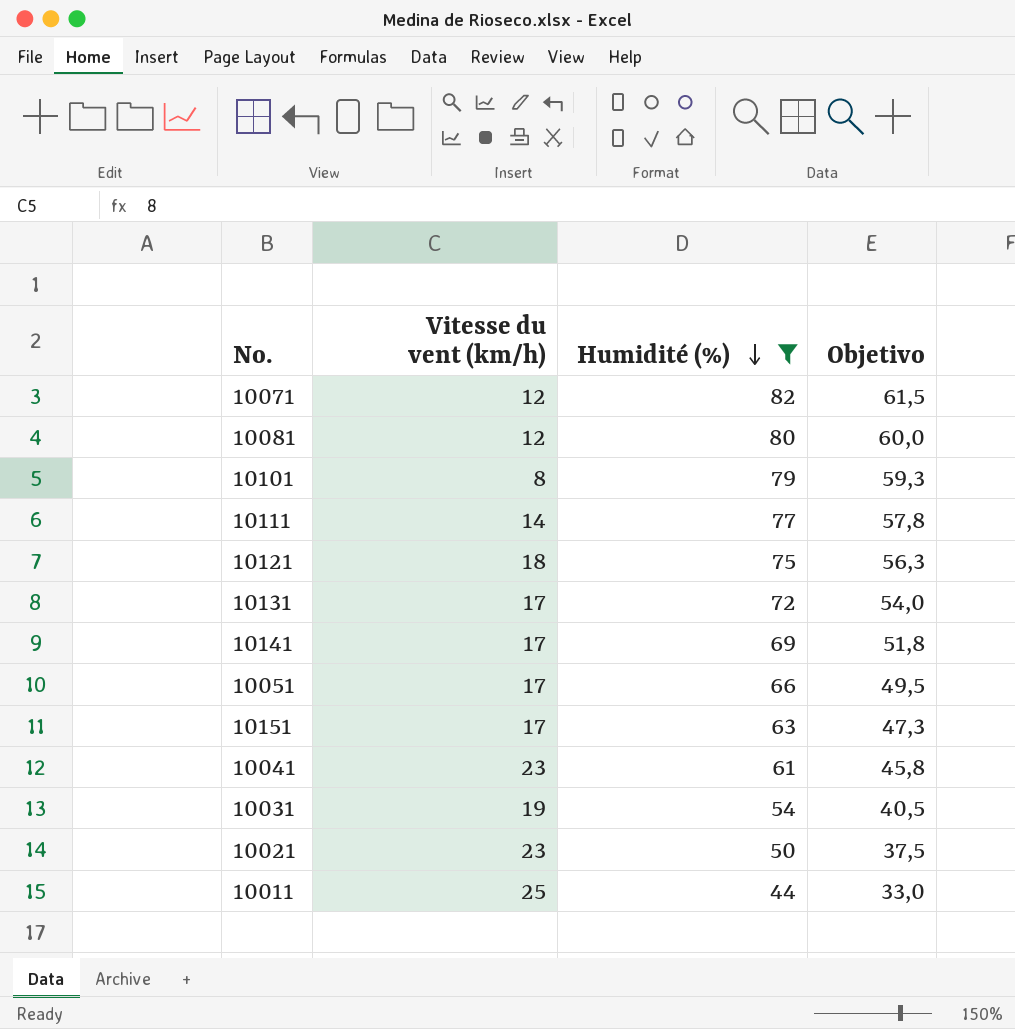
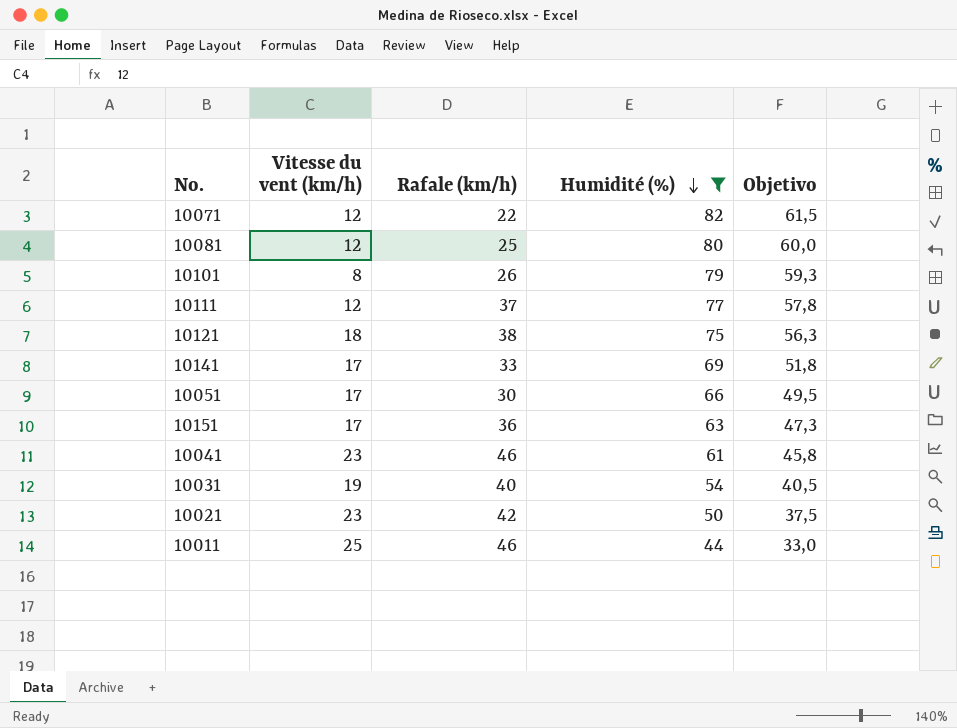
column Rafale (km/h) | position: none -> 3
row 10131: 17 | 72 | 54,0 -> none
10111 | Vitesse du vent (km/h): 14 -> 12

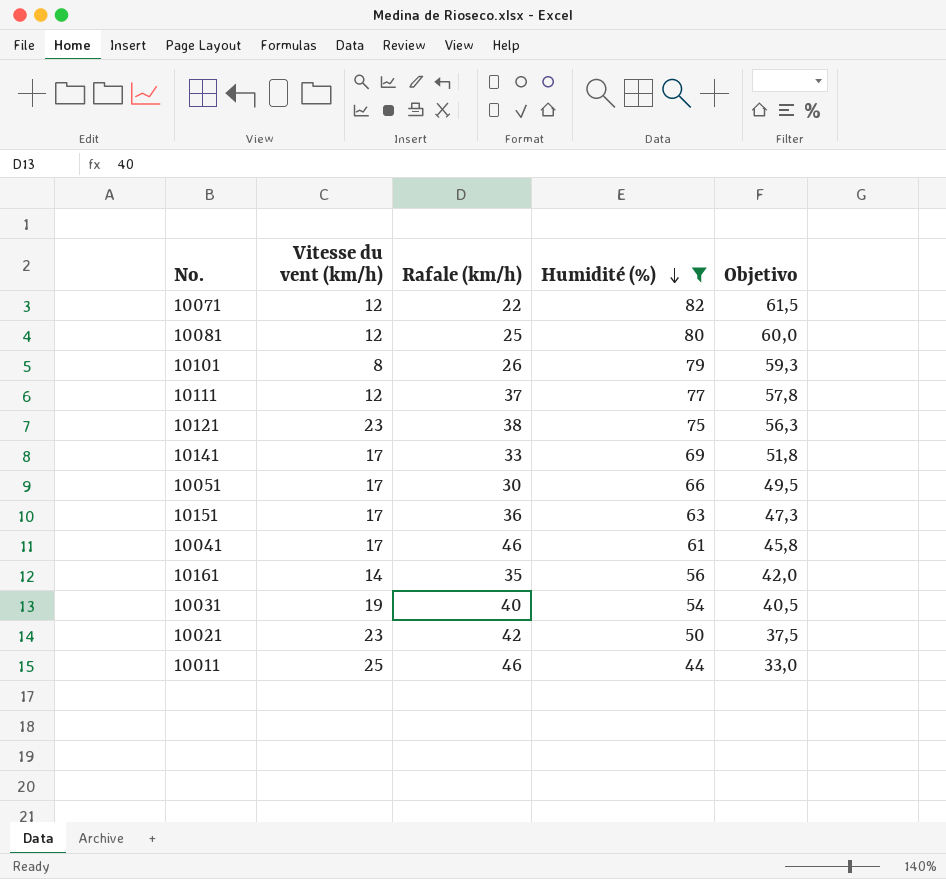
10121 | Vitesse du vent (km/h): 18 -> 23
10041 | Vitesse du vent (km/h): 23 -> 17
row 10161: none -> 14 | 35 | 56 | 42,0

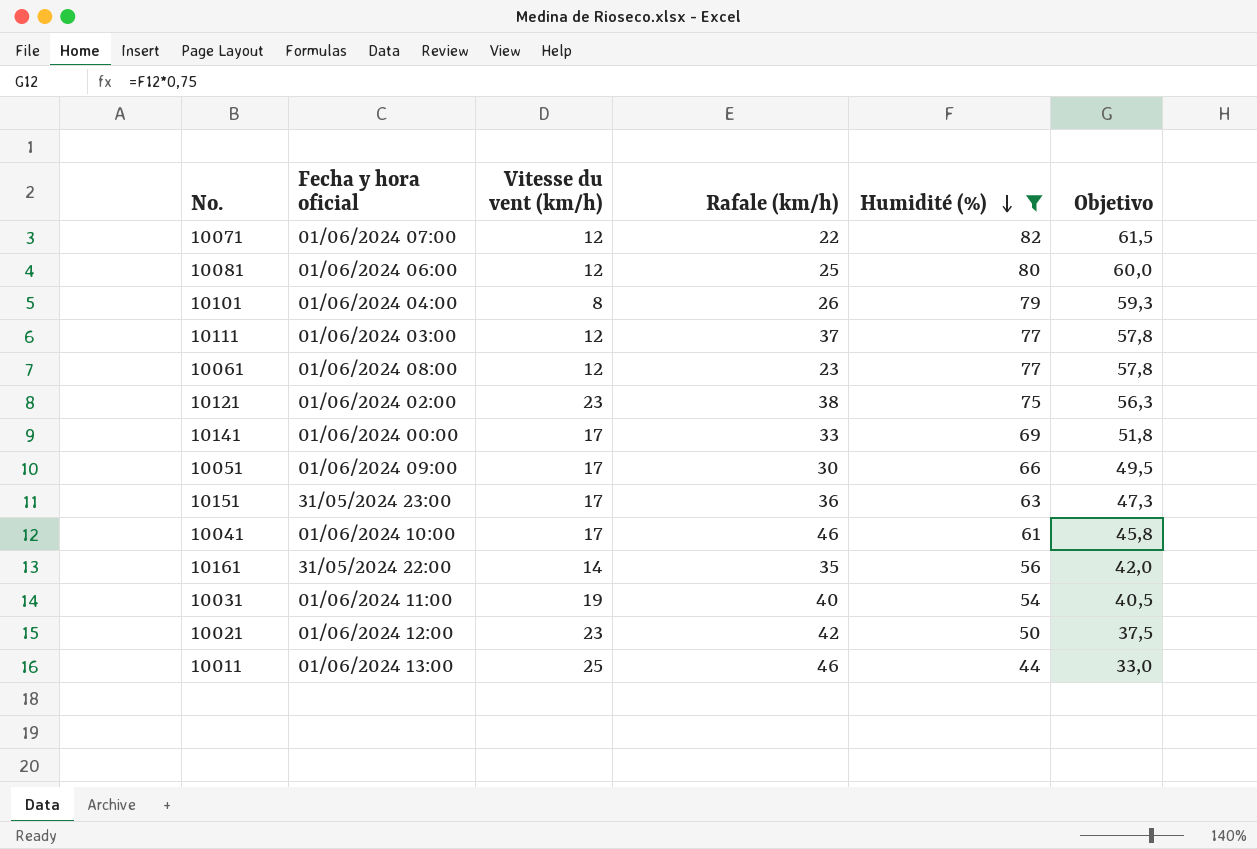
column Fecha y hora oficial | position: none -> 2
row 10061: none -> 01/06/2024 08:00 | 12 | 23 | 77 | 57,8

